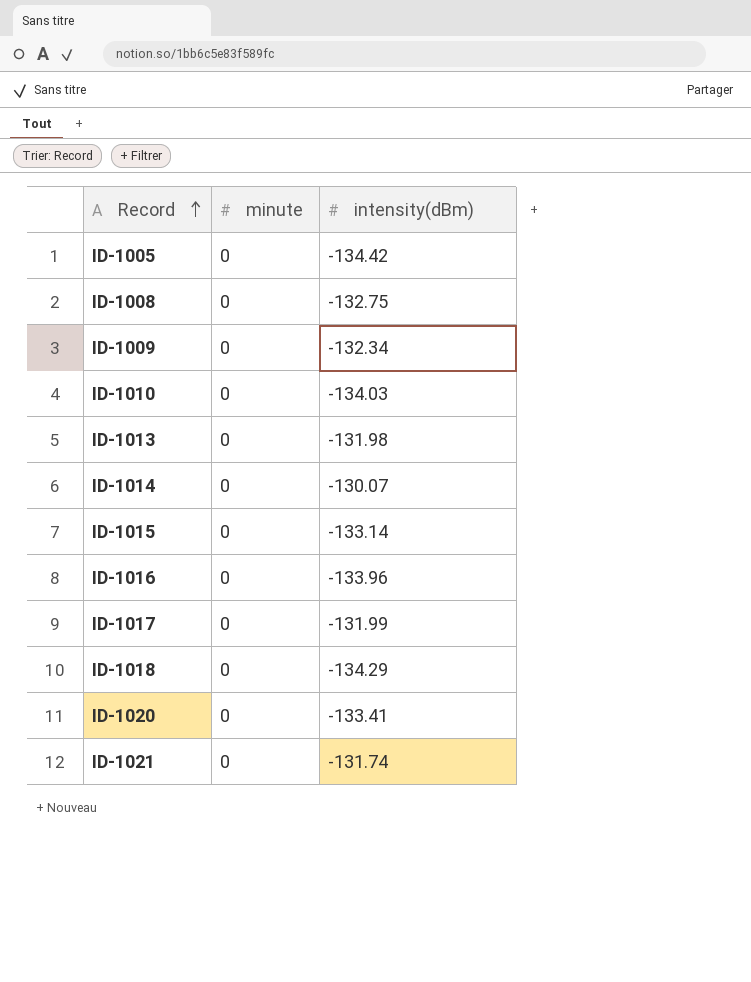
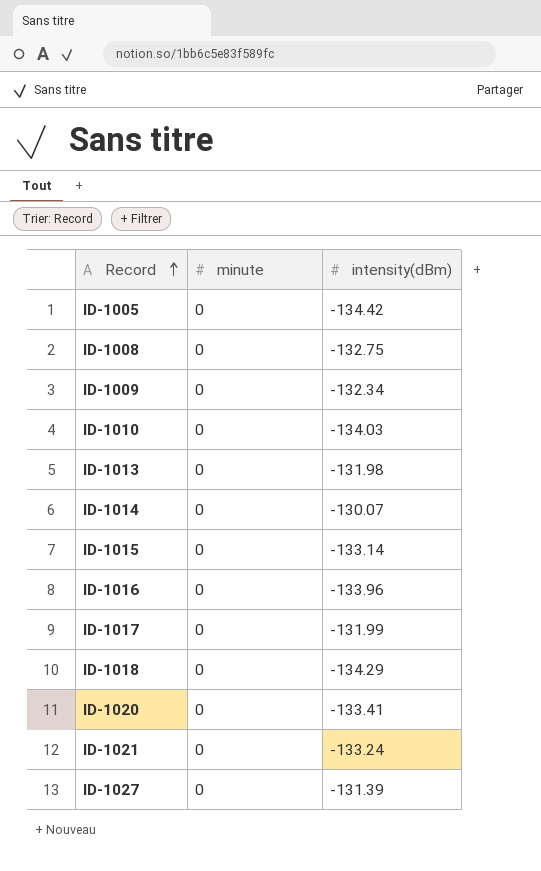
ID-1021 | intensity(dBm): -131.74 -> -133.24
row ID-1027: none -> 0 | -131.39

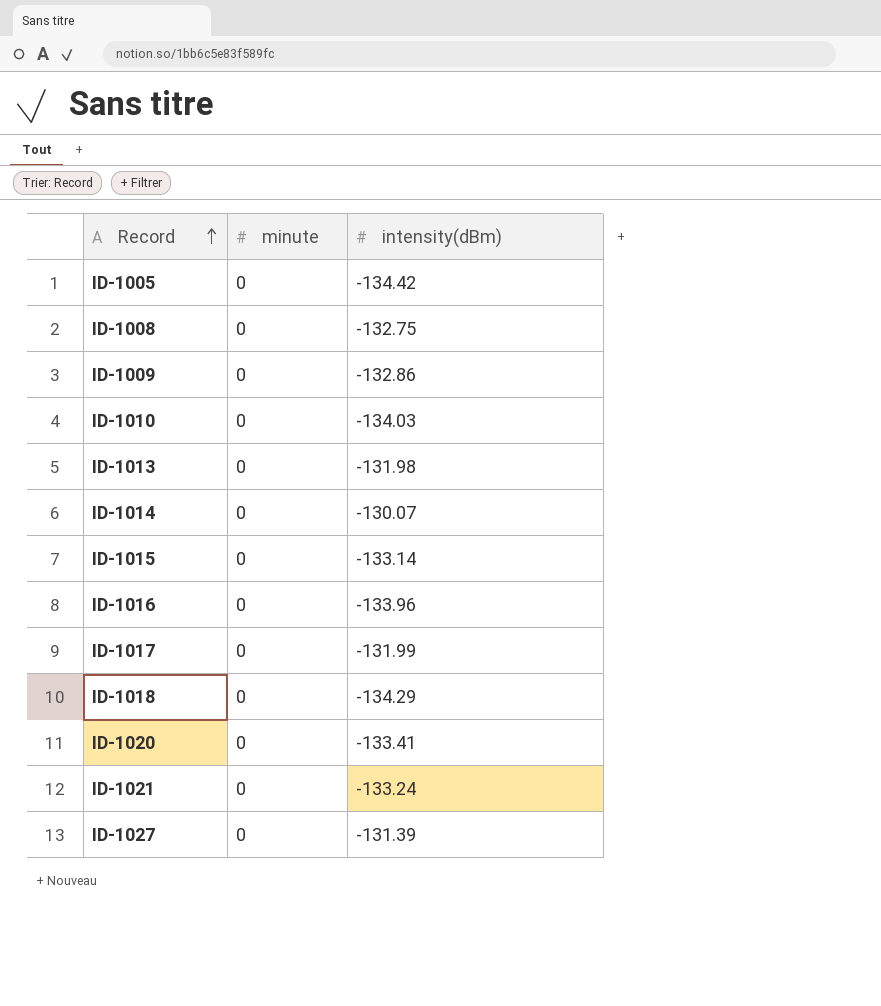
ID-1009 | intensity(dBm): -132.34 -> -132.86

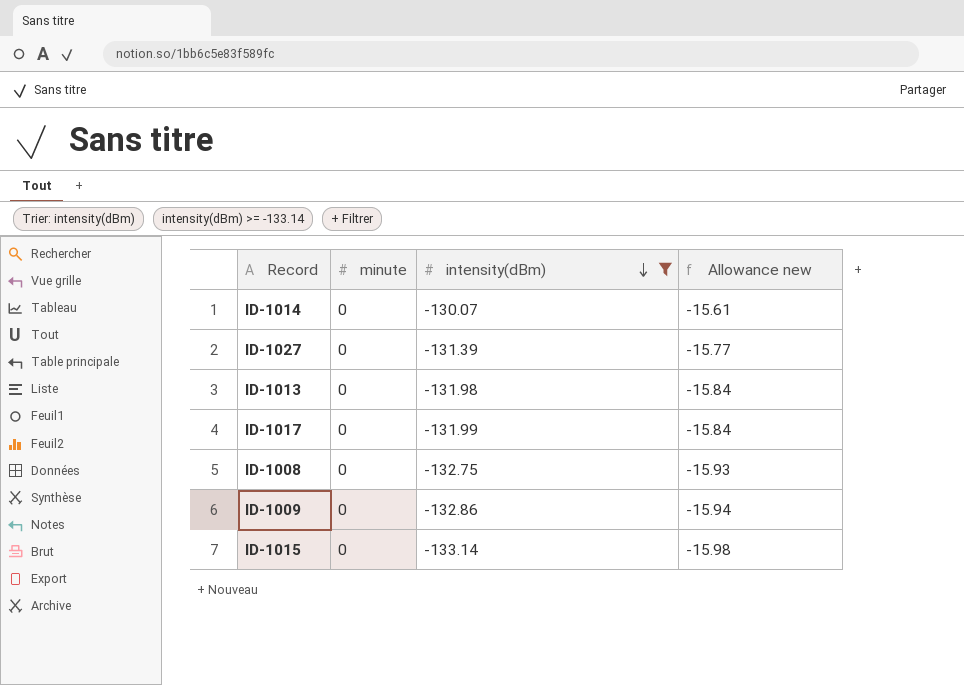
filter: none -> intensity(dBm) >= -133.14
row order: Record ascending -> intensity(dBm) descending
column Allowance new | formula: none -> [intensity(dBm)] * 0.12

